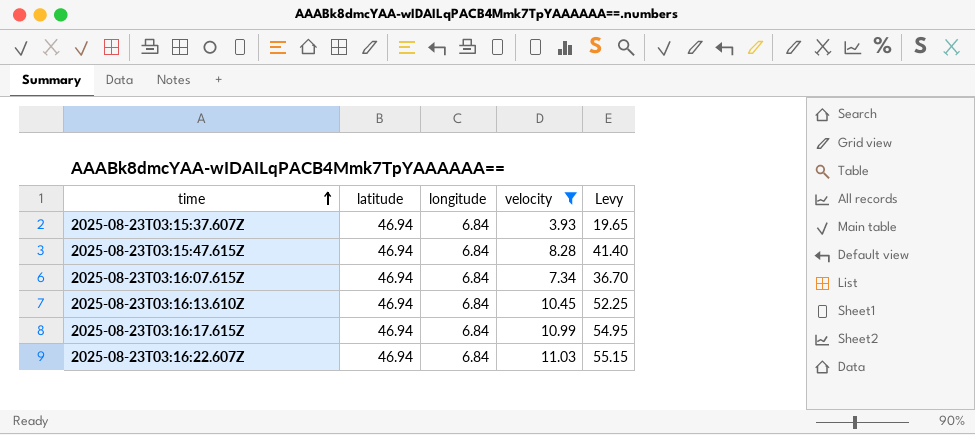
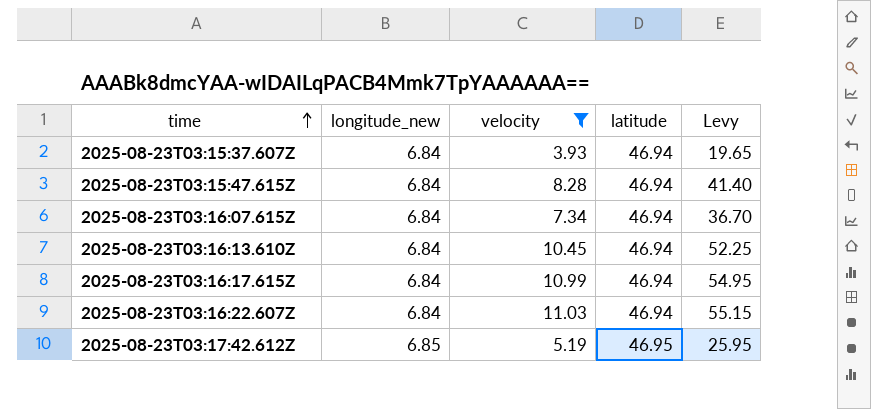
column name: longitude -> longitude_new
column latitude | position: 2 -> 4
row 2025-08-23T03:17:42.612Z: none -> 6.85 | 5.19 | 46.95 | 25.95

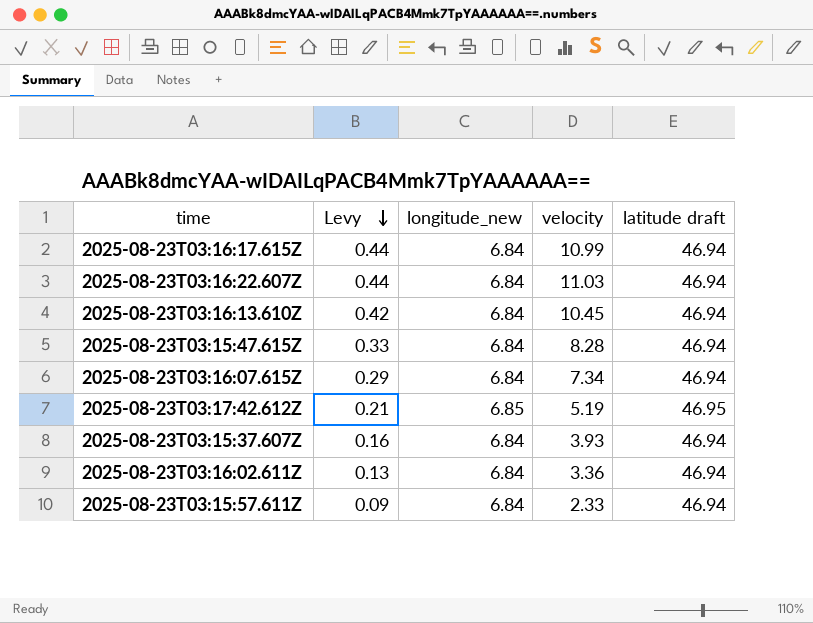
filter: velocity >= 3.93 -> none
row order: time ascending -> Levy descending
column Levy | formula: [velocity] * 5 -> [velocity] * 0.04
column Levy | position: 5 -> 2
column name: latitude -> latitude draft

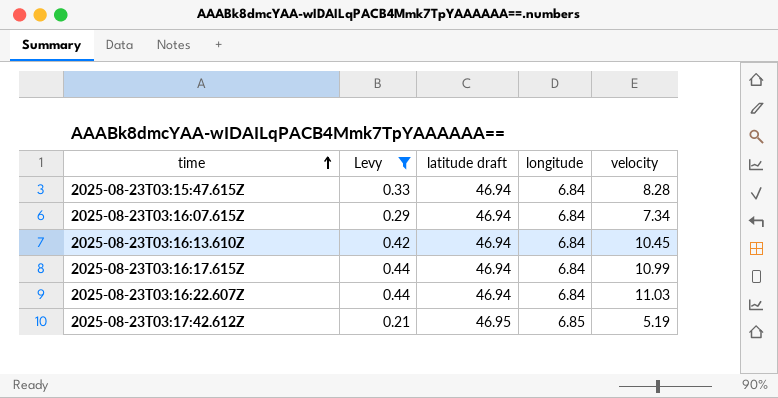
filter: none -> Levy >= 0.21
row order: Levy descending -> time ascending
column latitude draft | position: 5 -> 3
column name: longitude_new -> longitude

